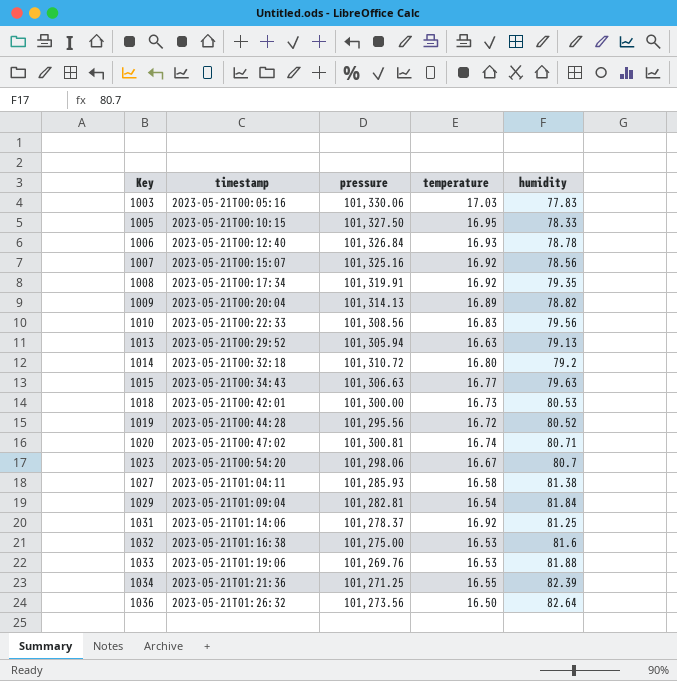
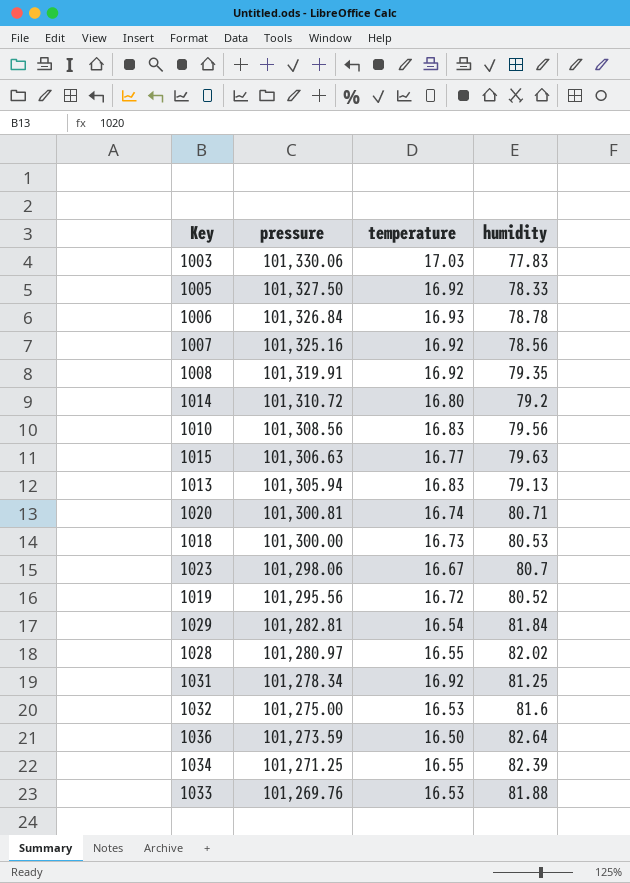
row order: Key ascending -> pressure descending
column timestamp | position: 2 -> none
row 1009: 2023-05-21T00:20:04 | 101,314.13 | 16.89 | 78.82 -> none
row 1027: 2023-05-21T01:04:11 | 101,285.93 | 16.58 | 81.38 -> none
1005 | temperature: 16.95 -> 16.92
1013 | temperature: 16.63 -> 16.83
row 1028: none -> 101,280.97 | 16.55 | 82.02
1031 | pressure: 101,278.37 -> 101,278.34
1036 | pressure: 101,273.56 -> 101,273.59

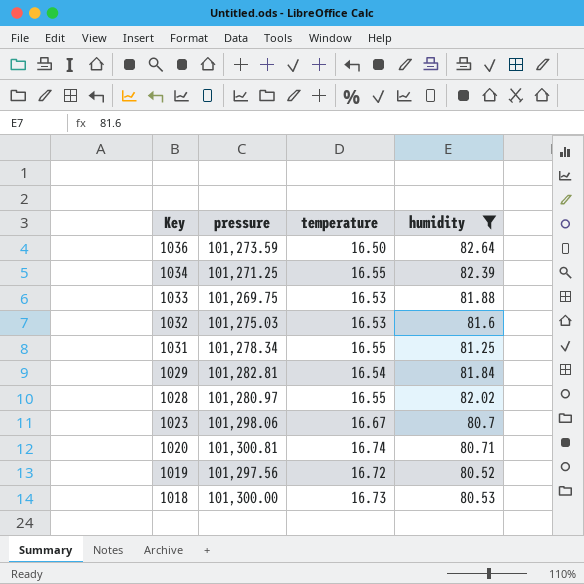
filter: none -> humidity >= 80.52
row order: pressure descending -> Key descending
1033 | pressure: 101,269.76 -> 101,269.75
1032 | pressure: 101,275.00 -> 101,275.03
1031 | temperature: 16.92 -> 16.55
1019 | pressure: 101,295.56 -> 101,297.56

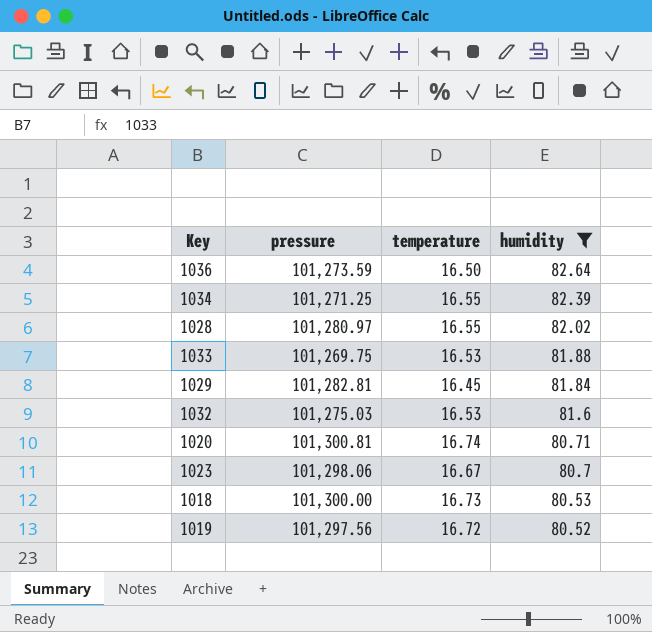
row order: Key descending -> humidity descending
row 1031: 101,278.34 | 16.55 | 81.25 -> none
1029 | temperature: 16.54 -> 16.45

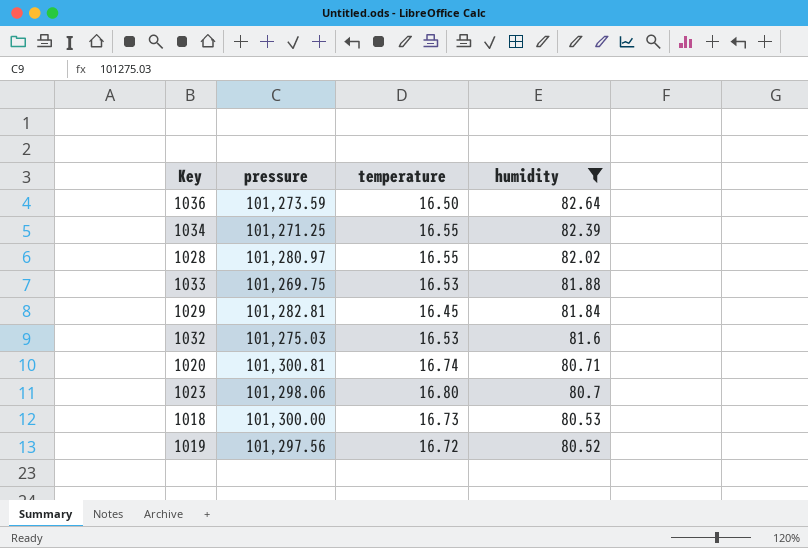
1023 | temperature: 16.67 -> 16.80

